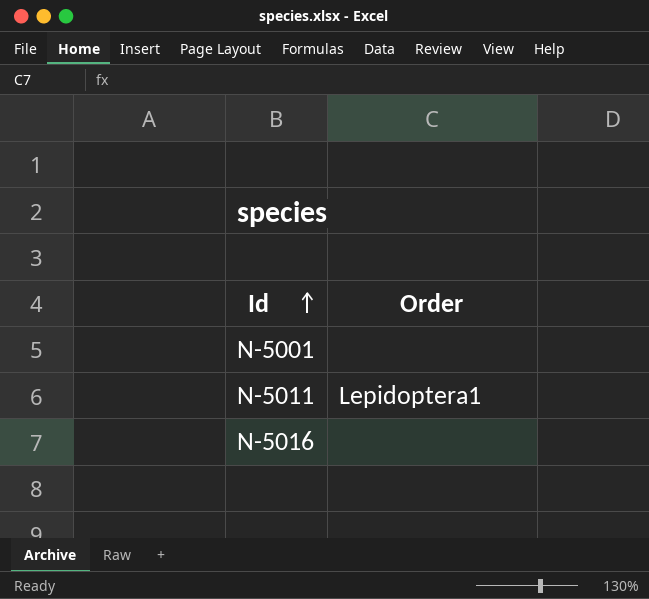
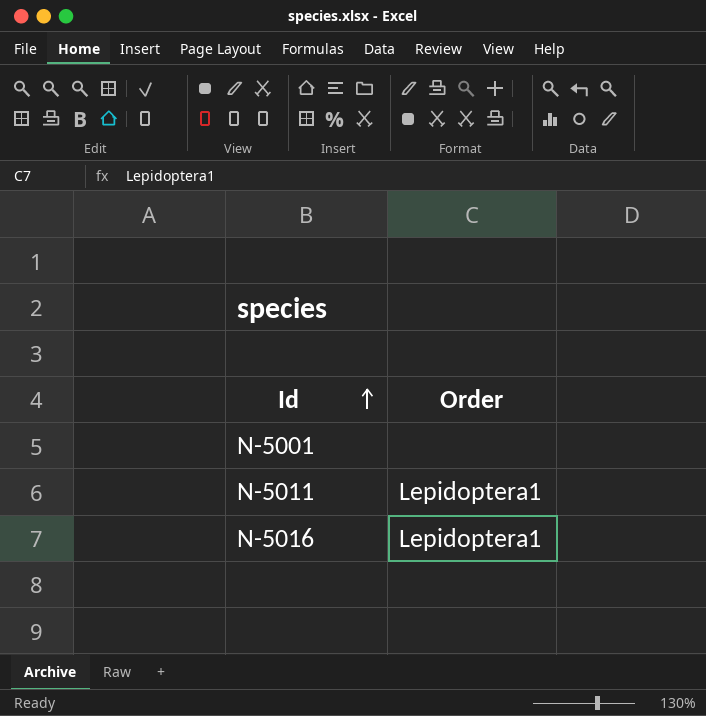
N-5016 | Order: none -> Lepidoptera1

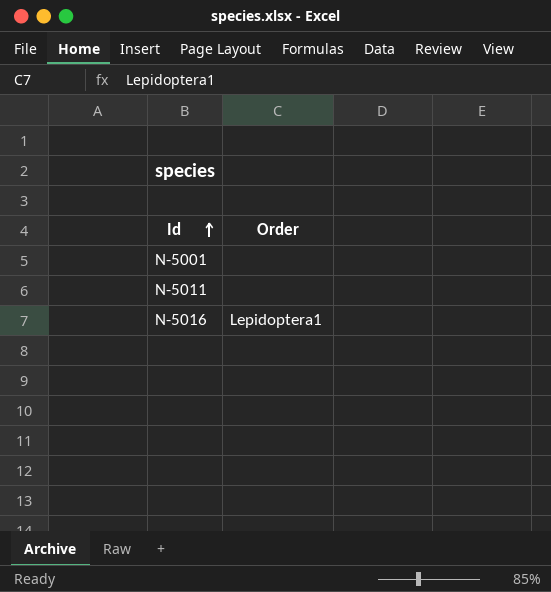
N-5011 | Order: Lepidoptera1 -> none

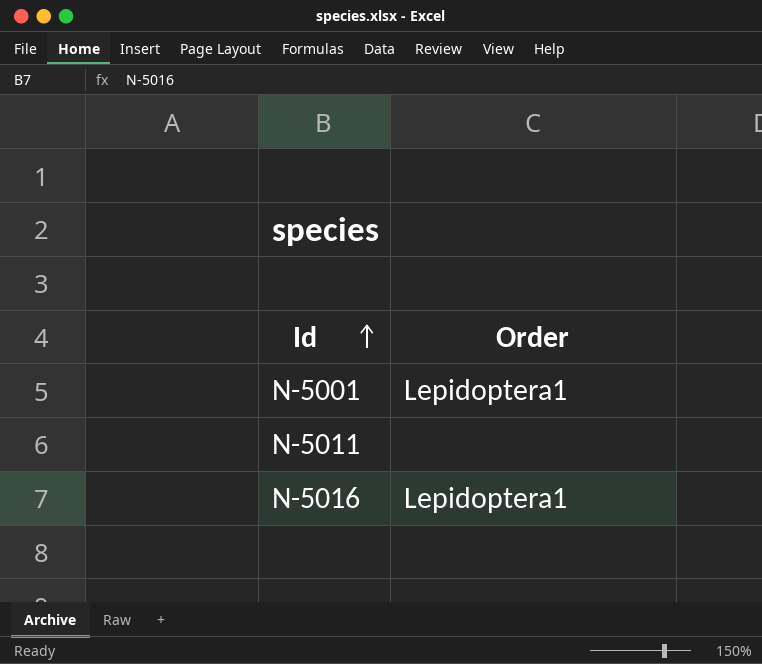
N-5001 | Order: none -> Lepidoptera1

